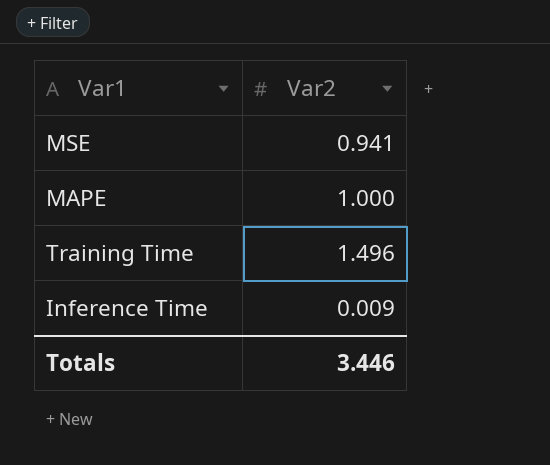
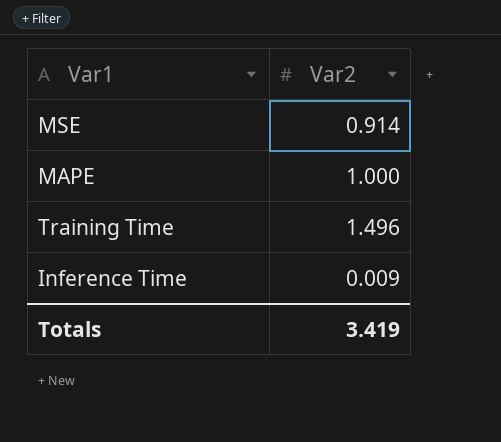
MSE | Var2: 0.941 -> 0.914
Totals | Var2: 3.446 -> 3.419

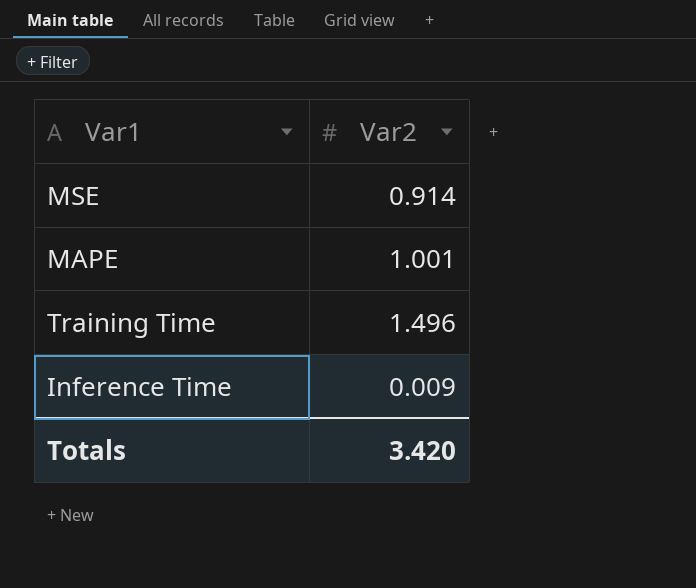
MAPE | Var2: 1.000 -> 1.001
Totals | Var2: 3.419 -> 3.420

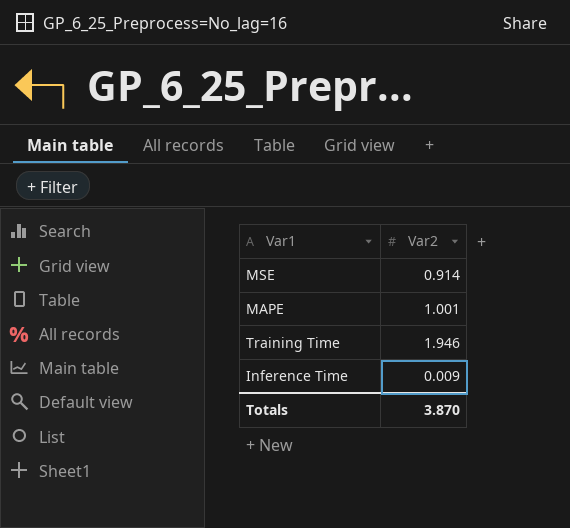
Training Time | Var2: 1.496 -> 1.946
Totals | Var2: 3.420 -> 3.870

